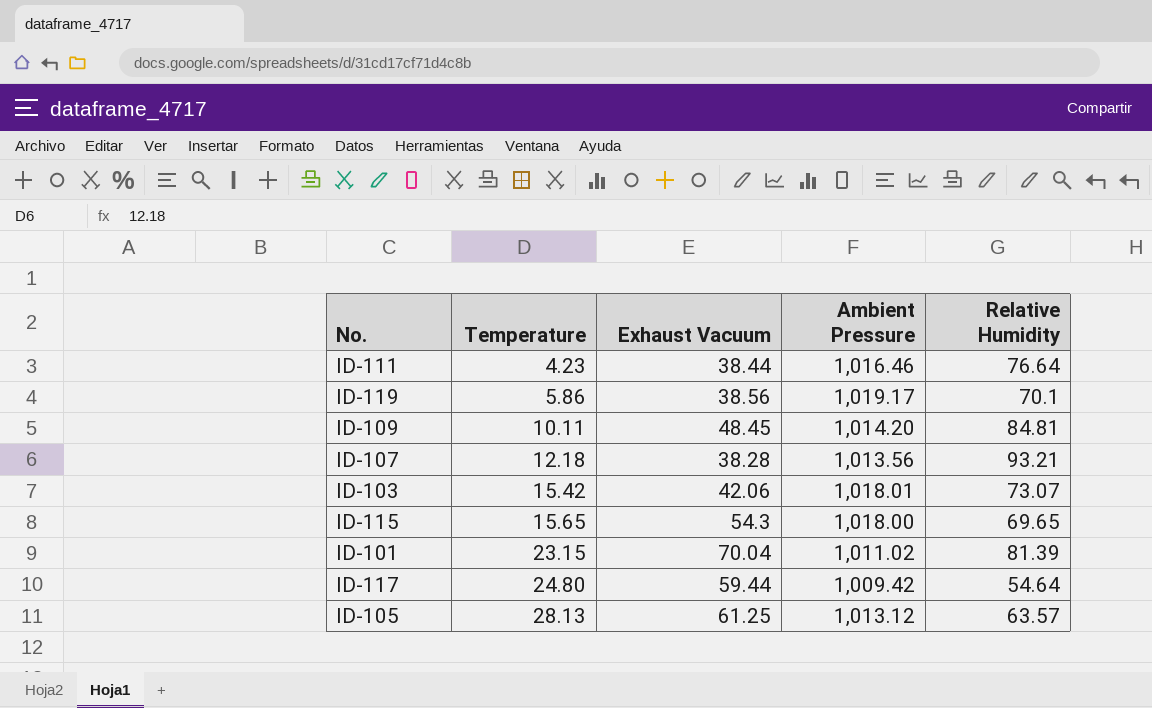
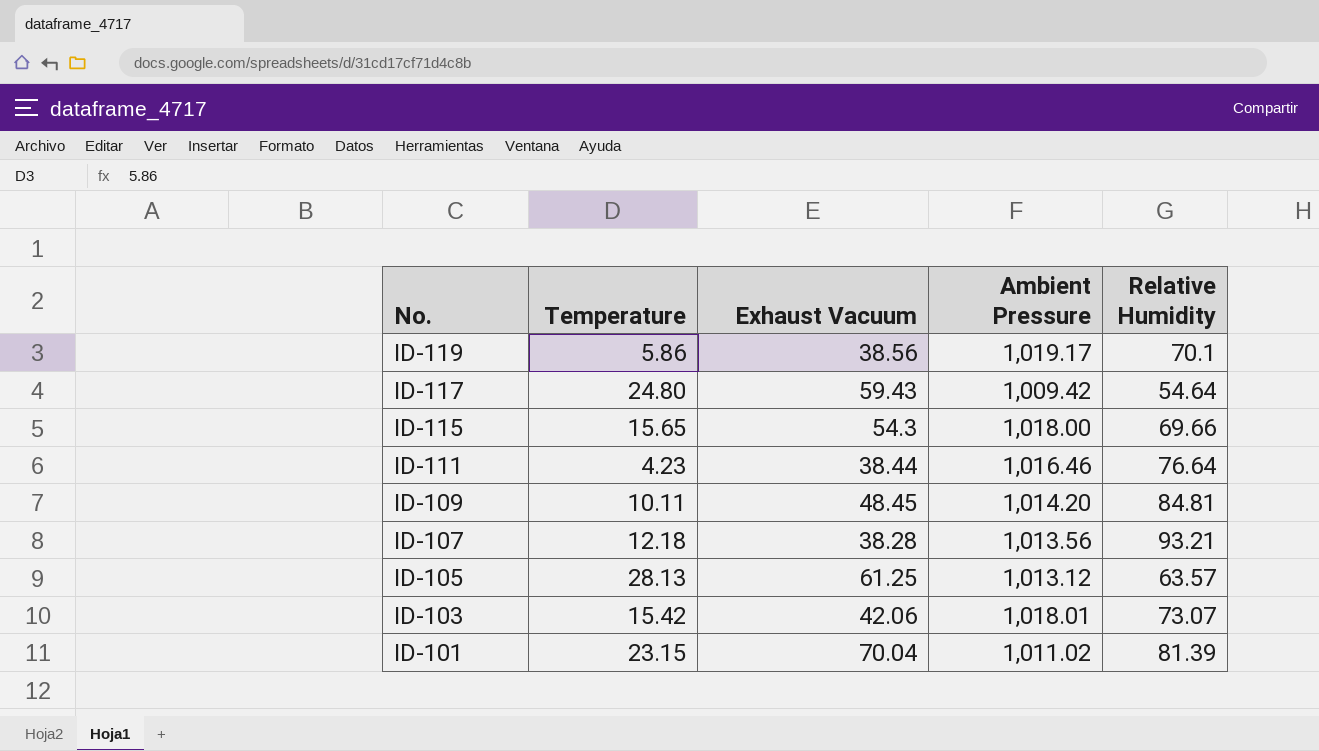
row order: Temperature ascending -> No. descending
ID-117 | Exhaust Vacuum: 59.44 -> 59.43
ID-115 | Relative Humidity: 69.65 -> 69.66

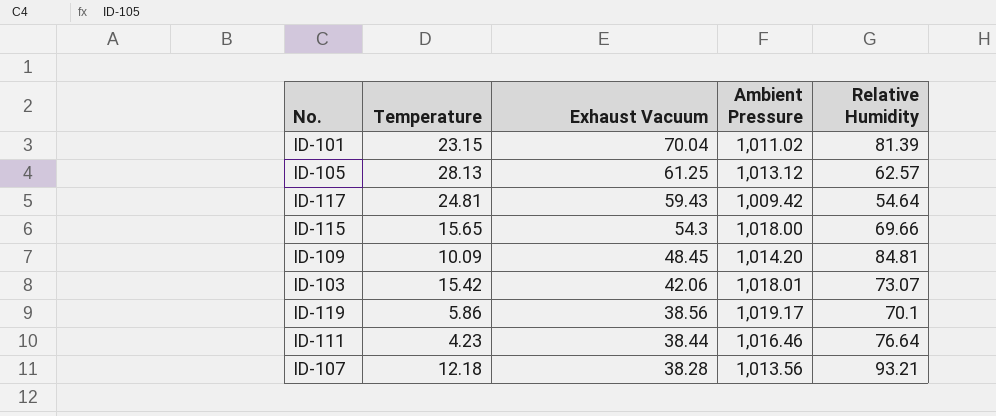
row order: No. descending -> Exhaust Vacuum descending
ID-105 | Relative Humidity: 63.57 -> 62.57
ID-117 | Temperature: 24.80 -> 24.81
ID-109 | Temperature: 10.11 -> 10.09

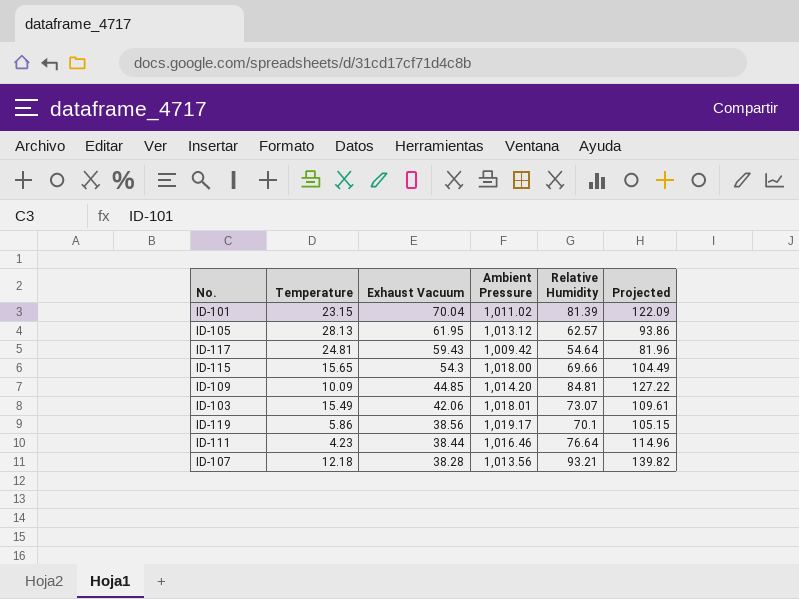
column Projected | formula: none -> [Relative Humidity] * 1.5
ID-105 | Exhaust Vacuum: 61.25 -> 61.95
ID-109 | Exhaust Vacuum: 48.45 -> 44.85
ID-103 | Temperature: 15.42 -> 15.49

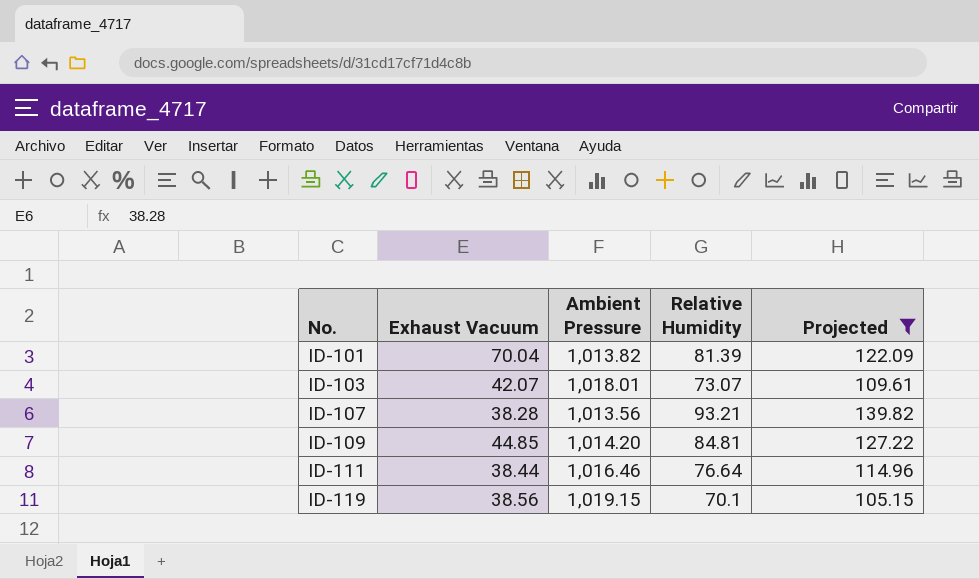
filter: none -> Projected >= 105.15
row order: Exhaust Vacuum descending -> No. ascending
column Temperature | position: 2 -> none
ID-101 | Ambient Pressure: 1,011.02 -> 1,013.82
ID-103 | Exhaust Vacuum: 42.06 -> 42.07
ID-119 | Ambient Pressure: 1,019.17 -> 1,019.15

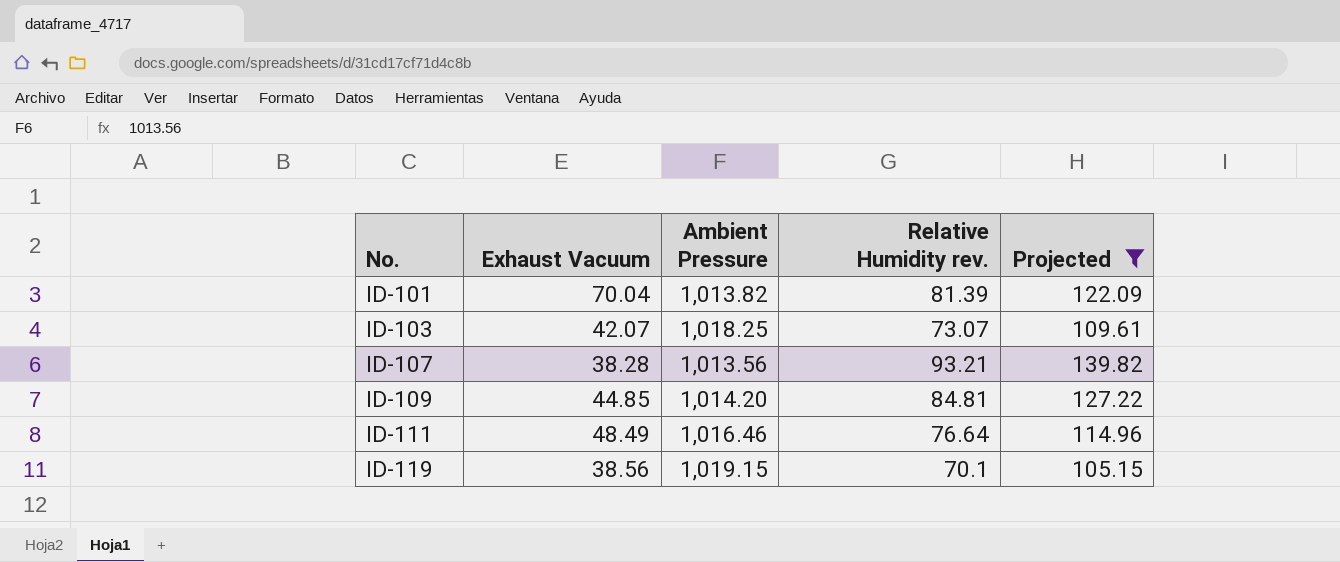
column name: Relative Humidity -> Relative Humidity rev.
ID-103 | Ambient Pressure: 1,018.01 -> 1,018.25
ID-111 | Exhaust Vacuum: 38.44 -> 48.49

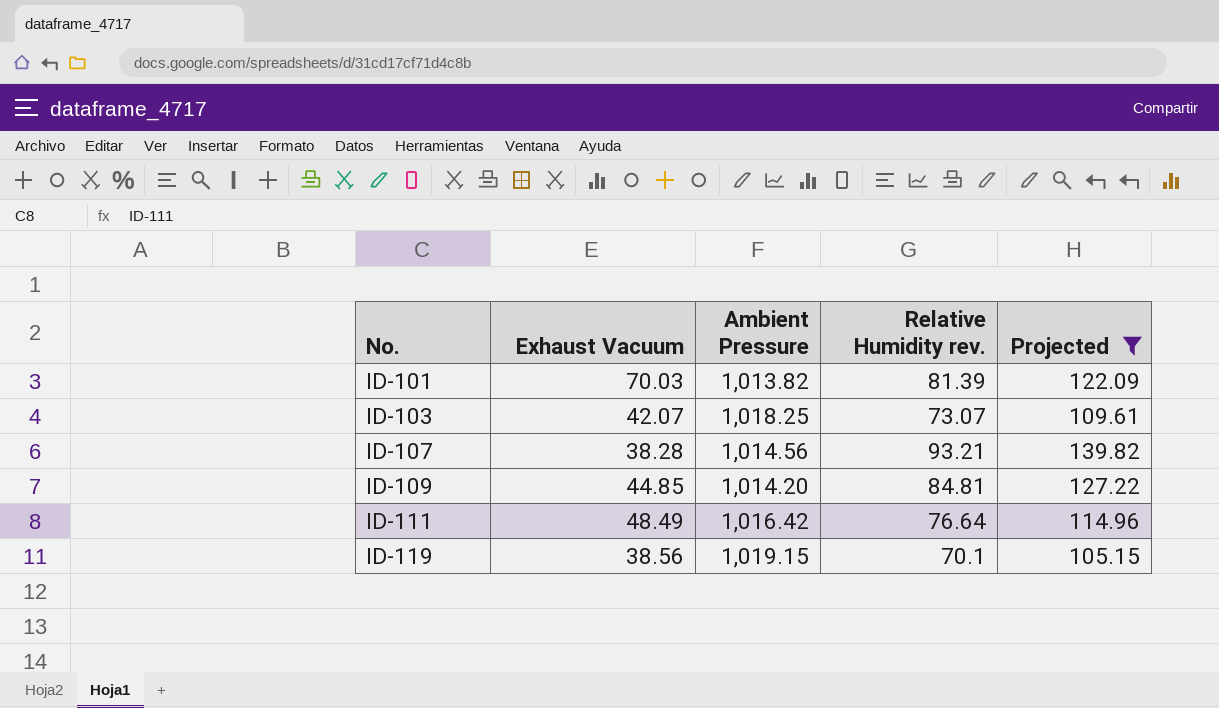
ID-101 | Exhaust Vacuum: 70.04 -> 70.03
ID-107 | Ambient Pressure: 1,013.56 -> 1,014.56
ID-111 | Ambient Pressure: 1,016.46 -> 1,016.42

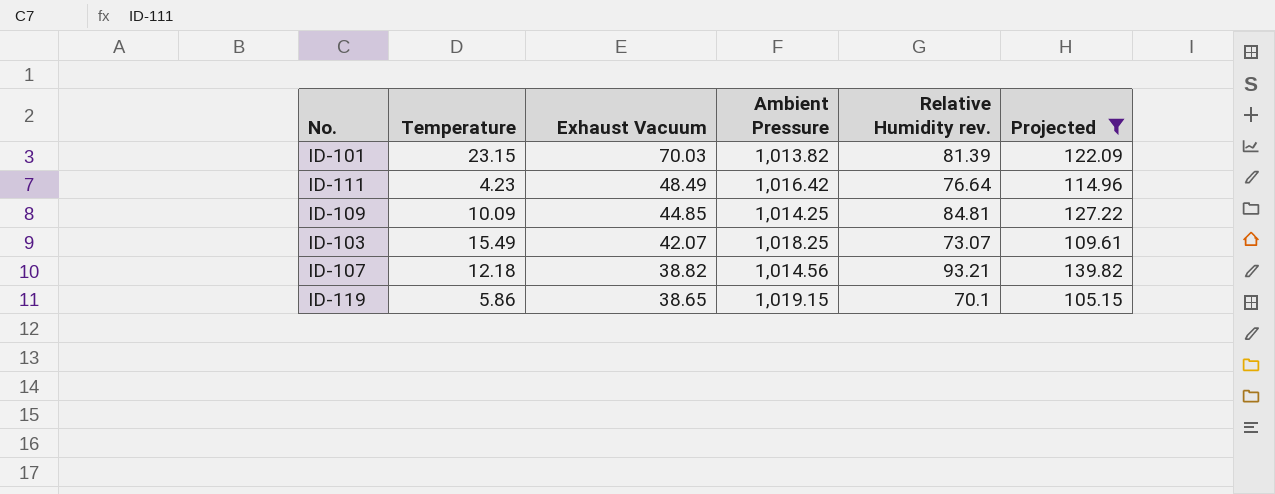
row order: No. ascending -> Exhaust Vacuum descending
column Temperature | position: none -> 2
ID-109 | Ambient Pressure: 1,014.20 -> 1,014.25
ID-107 | Exhaust Vacuum: 38.28 -> 38.82
ID-119 | Exhaust Vacuum: 38.56 -> 38.65

